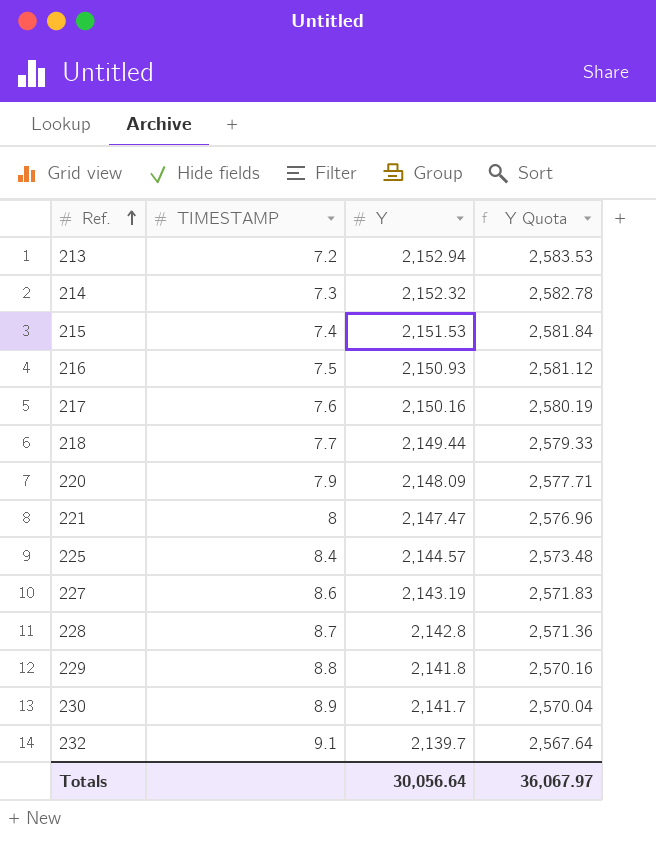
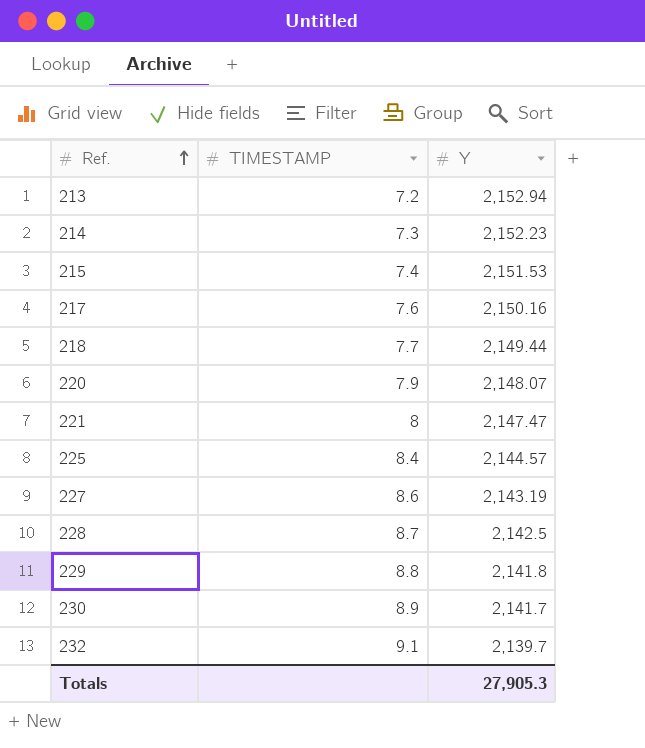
column Y Quota | formula: [Y] * 1.2 -> none
row 216: 7.5 | 2,150.93 | 2,581.12 -> none
214 | Y: 2,152.32 -> 2,152.23
220 | Y: 2,148.09 -> 2,148.07
228 | Y: 2,142.8 -> 2,142.5
Totals | Y: 30,056.64 -> 27,905.3

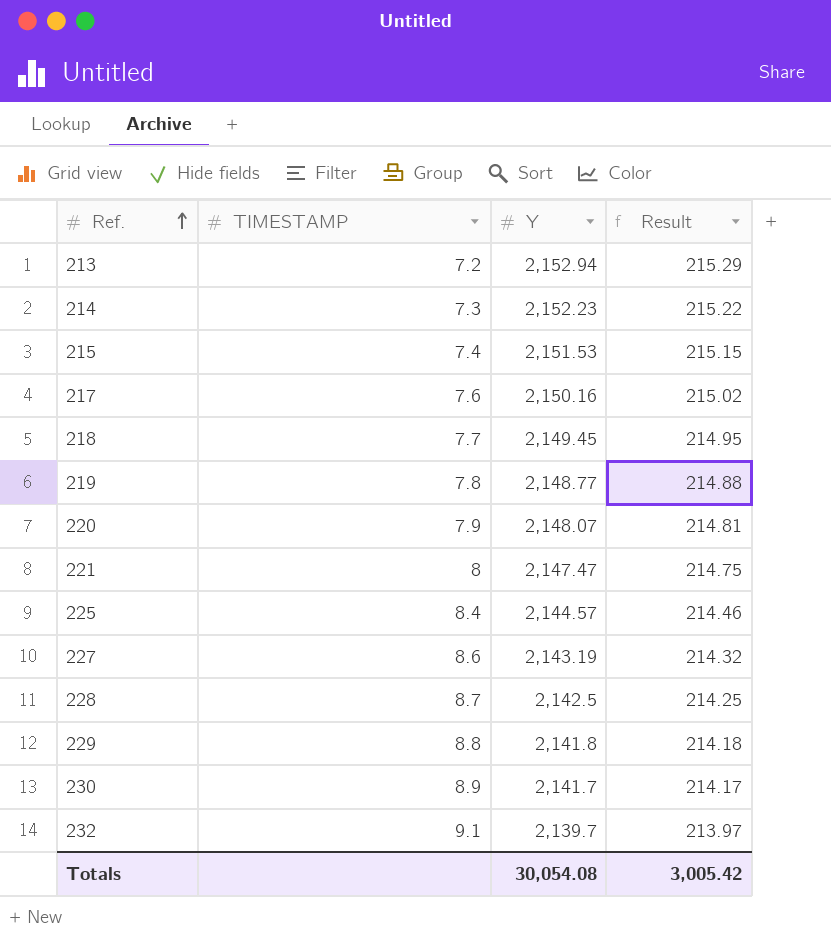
column Result | formula: none -> [Y] * 0.1
218 | Y: 2,149.44 -> 2,149.45
row 219: none -> 7.8 | 2,148.77 | 214.88
Totals | Y: 27,905.3 -> 30,054.08

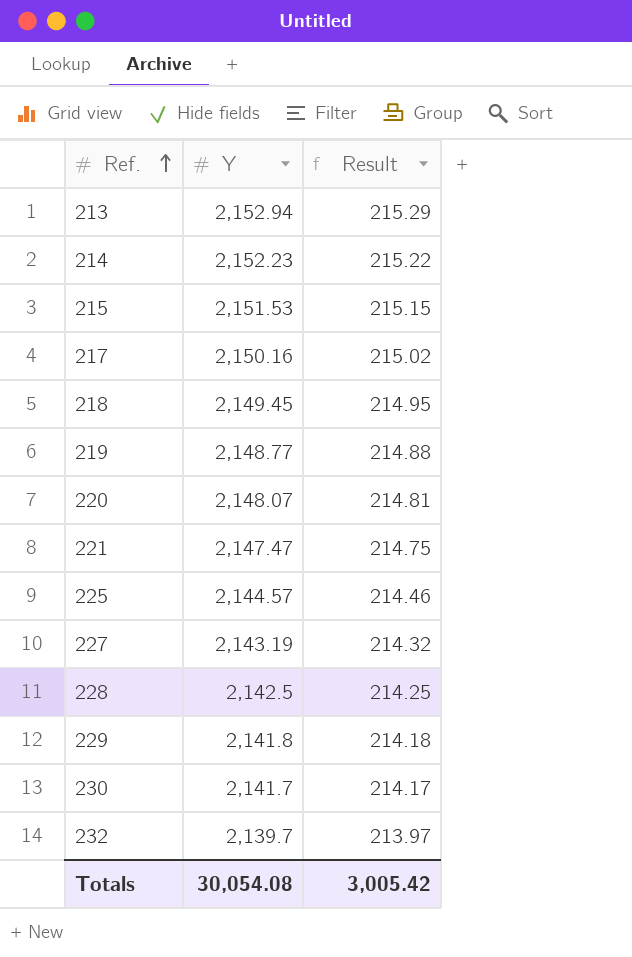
column TIMESTAMP | position: 2 -> none

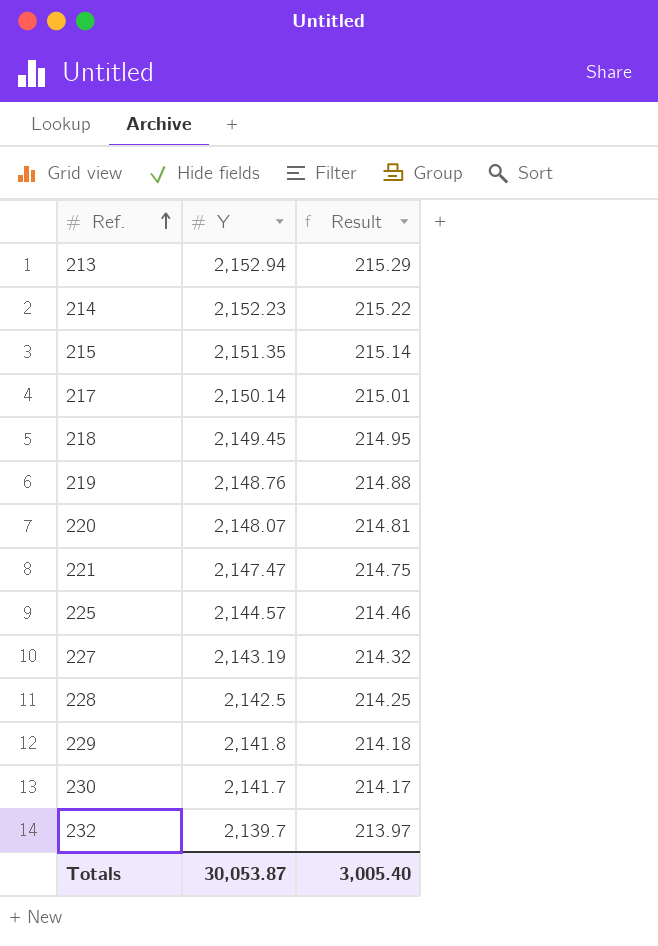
215 | Y: 2,151.53 -> 2,151.35
215 | Result: 215.15 -> 215.14
217 | Y: 2,150.16 -> 2,150.14
217 | Result: 215.02 -> 215.01
219 | Y: 2,148.77 -> 2,148.76
Totals | Y: 30,054.08 -> 30,053.87
Totals | Result: 3,005.42 -> 3,005.40

